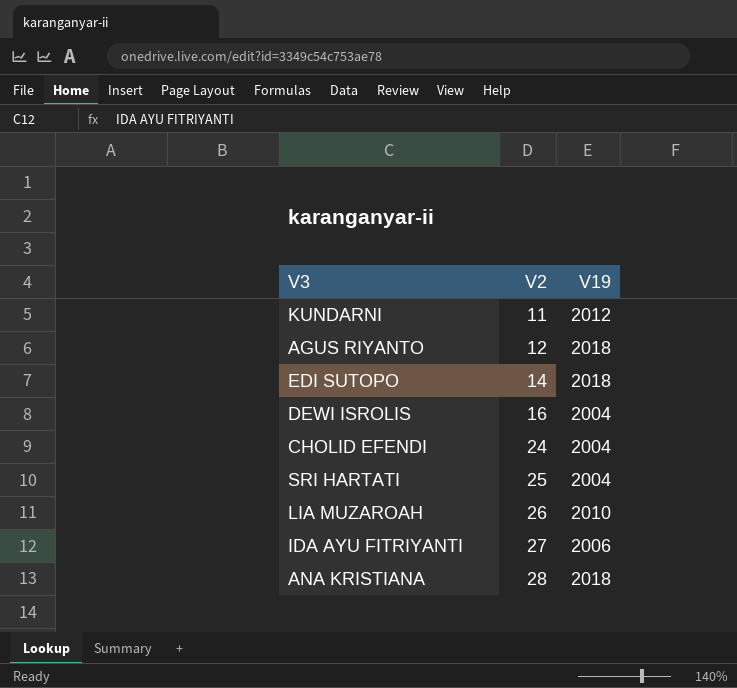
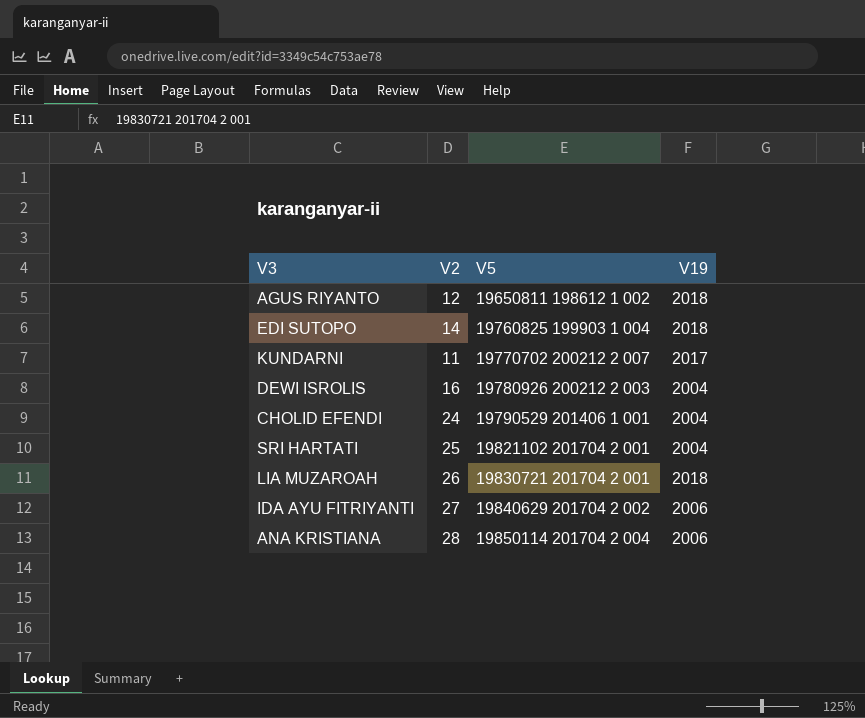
row order: V2 ascending -> V5 ascending
column V5 | position: none -> 3
KUNDARNI | V19: 2012 -> 2017
LIA MUZAROAH | V19: 2010 -> 2018
ANA KRISTIANA | V19: 2018 -> 2006

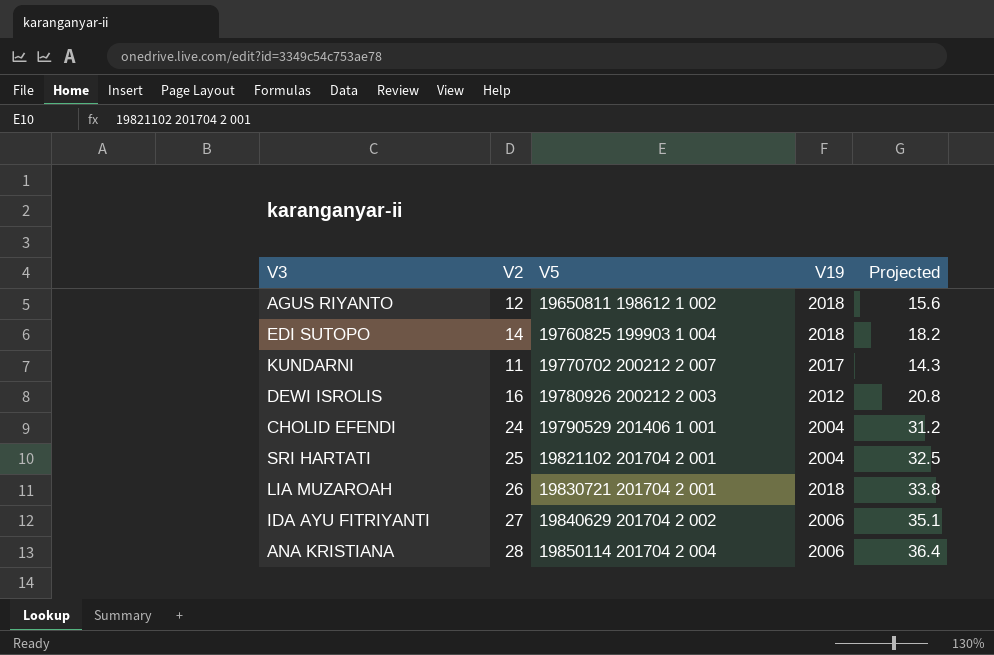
column Projected | formula: none -> [V2] * 1.3
DEWI ISROLIS | V19: 2004 -> 2012

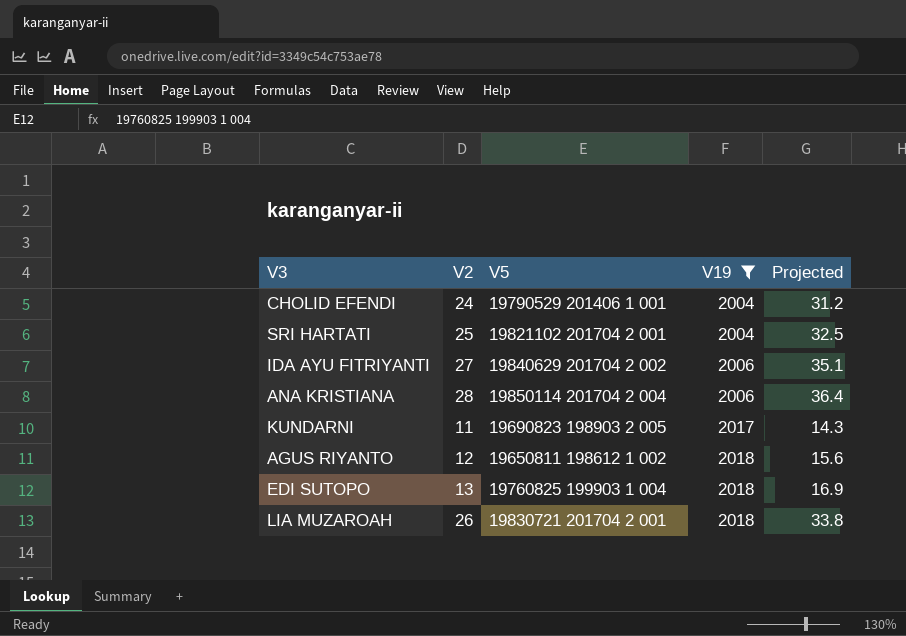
filter: none -> V19 != 2012
row order: V5 ascending -> V19 ascending
KUNDARNI | V5: 19770702 200212 2 007 -> 19690823 198903 2 005
EDI SUTOPO | V2: 14 -> 13
EDI SUTOPO | Projected: 18.2 -> 16.9

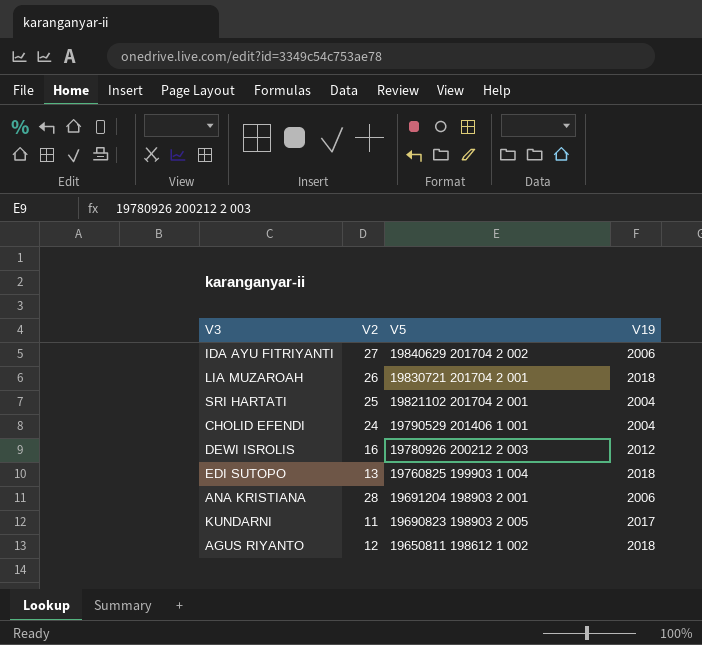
filter: V19 != 2012 -> none
row order: V19 ascending -> V5 descending
column Projected | formula: [V2] * 1.3 -> none
ANA KRISTIANA | V5: 19850114 201704 2 004 -> 19691204 198903 2 001

